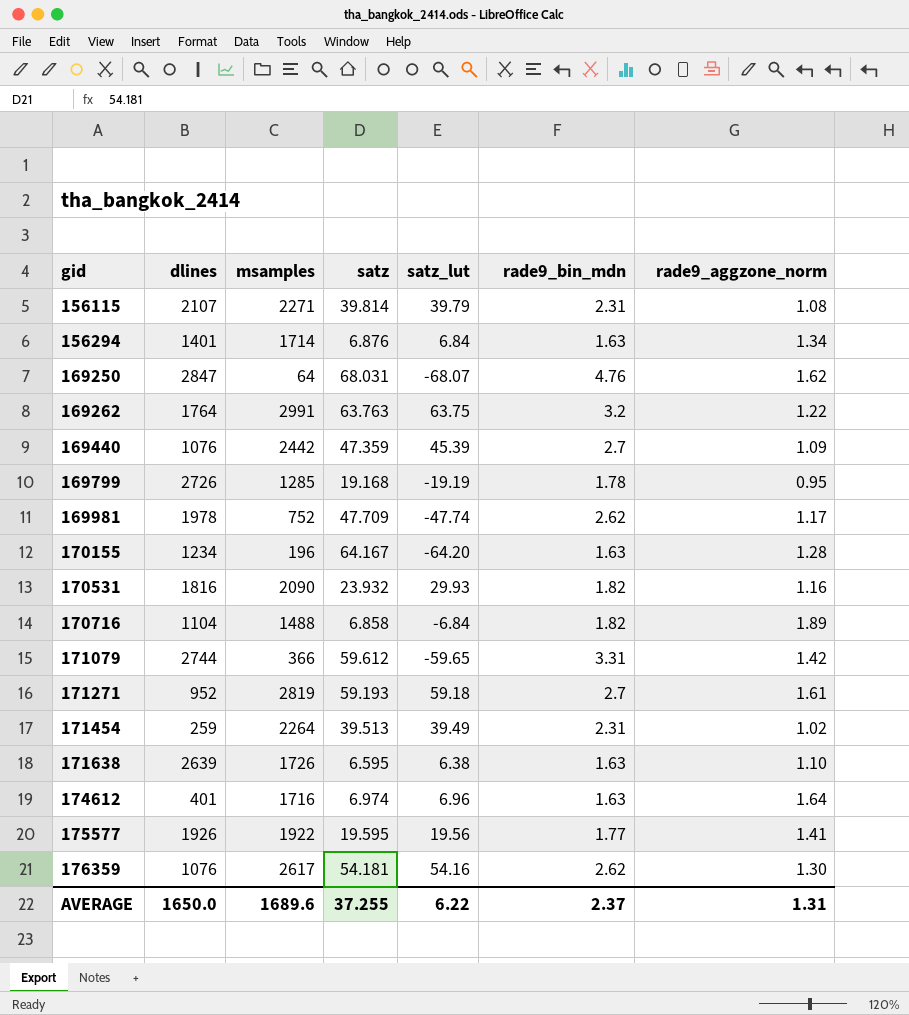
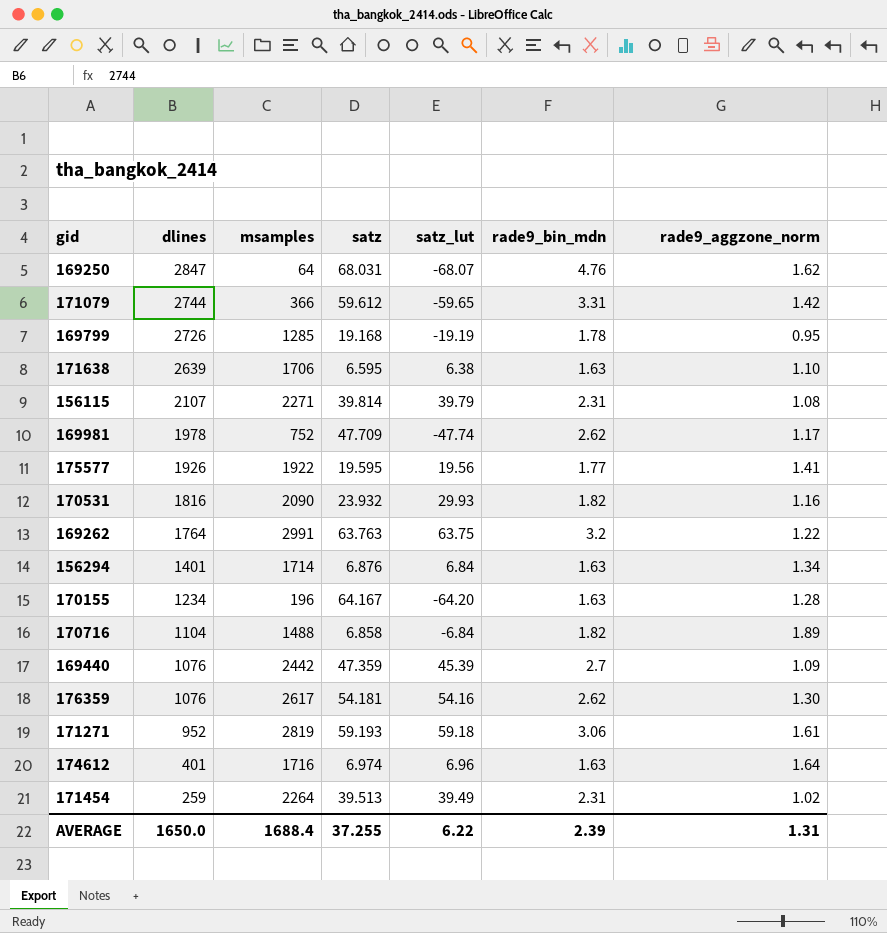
row order: gid ascending -> dlines descending
171638 | msamples: 1726 -> 1706
171271 | rade9_bin_mdn: 2.7 -> 3.06
AVERAGE | msamples: 1689.6 -> 1688.4
AVERAGE | rade9_bin_mdn: 2.37 -> 2.39

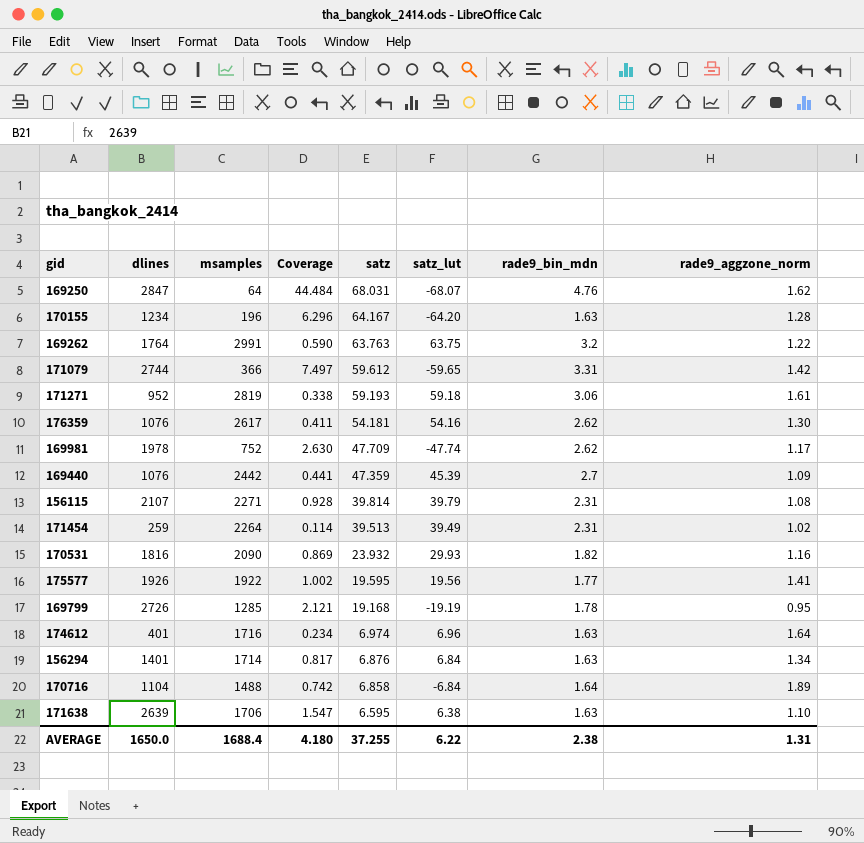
row order: dlines descending -> satz descending
column Coverage | formula: none -> [dlines] / [msamples]
170716 | rade9_bin_mdn: 1.82 -> 1.64
AVERAGE | rade9_bin_mdn: 2.39 -> 2.38

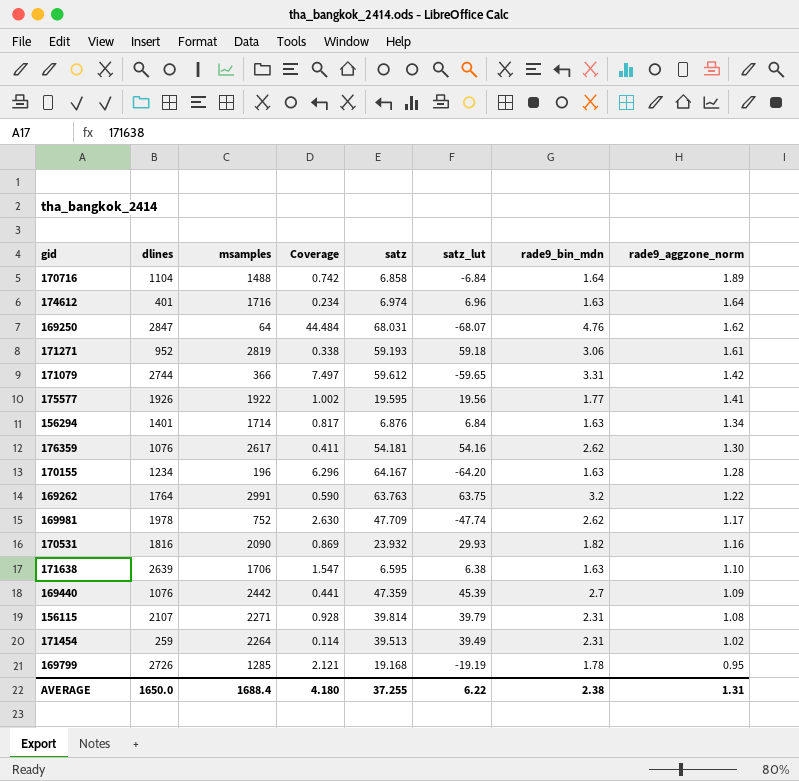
row order: satz descending -> rade9_aggzone_norm descending

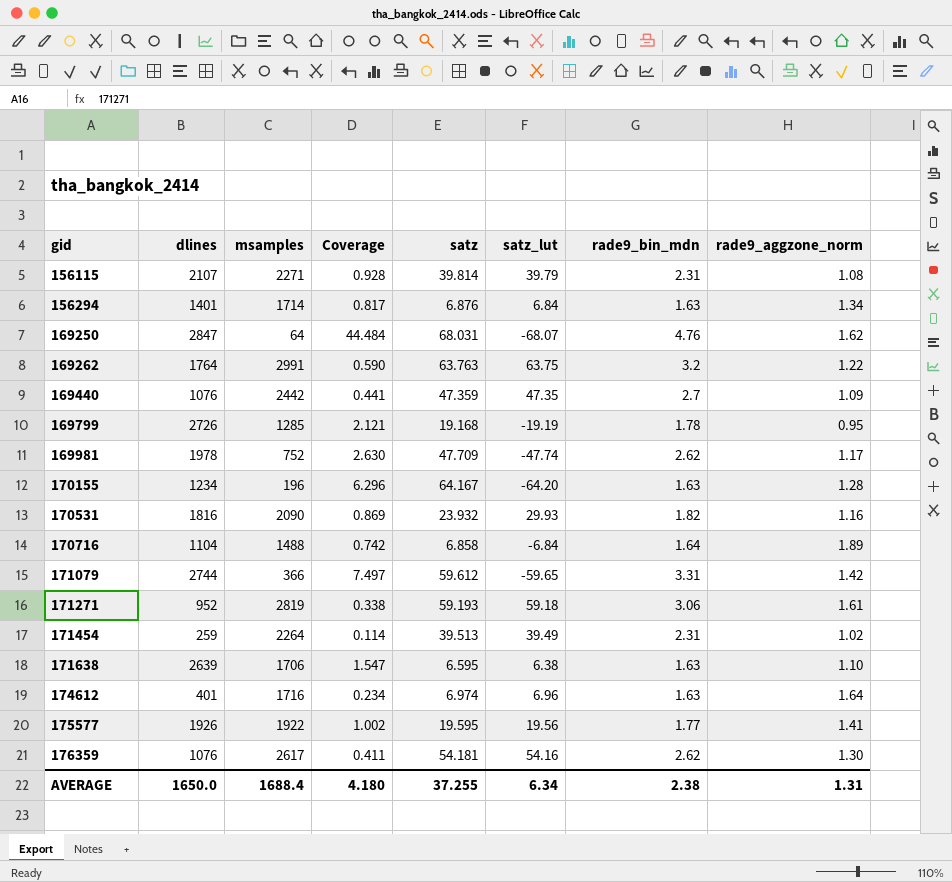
row order: rade9_aggzone_norm descending -> gid ascending
169440 | satz_lut: 45.39 -> 47.35
AVERAGE | satz_lut: 6.22 -> 6.34

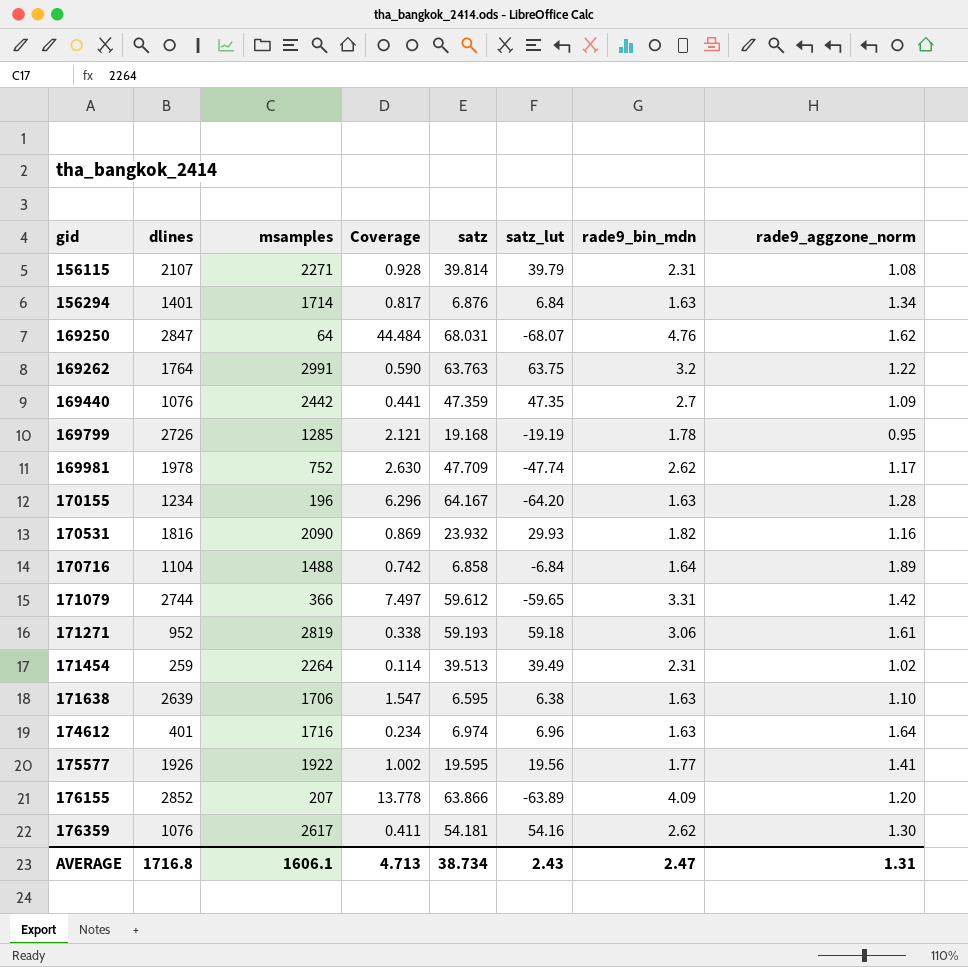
row 176155: none -> 2852 | 207 | 13.778 | 63.866 | -63.89 | 4.09 | 1.20
AVERAGE | dlines: 1650.0 -> 1716.8
AVERAGE | msamples: 1688.4 -> 1606.1
AVERAGE | Coverage: 4.180 -> 4.713
AVERAGE | satz: 37.255 -> 38.734
AVERAGE | satz_lut: 6.34 -> 2.43
AVERAGE | rade9_bin_mdn: 2.38 -> 2.47

